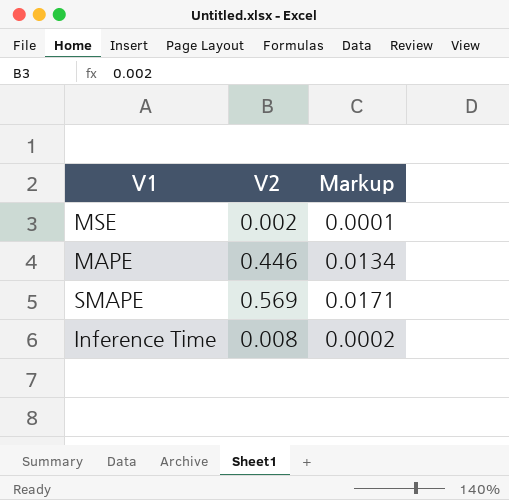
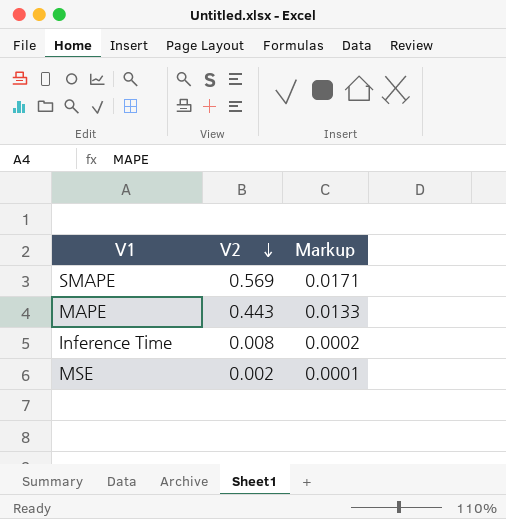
row order: none -> V2 descending
MAPE | V2: 0.446 -> 0.443
MAPE | Markup: 0.0134 -> 0.0133

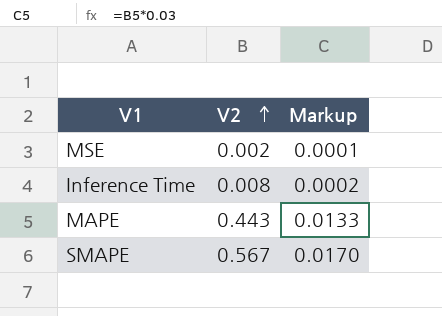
row order: V2 descending -> V2 ascending
SMAPE | V2: 0.569 -> 0.567
SMAPE | Markup: 0.0171 -> 0.0170

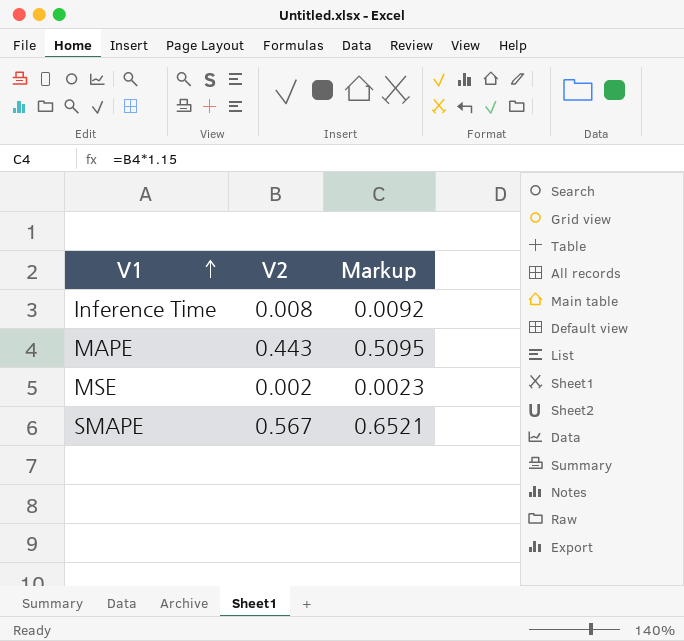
row order: V2 ascending -> V1 ascending
column Markup | formula: [V2] * 0.03 -> [V2] * 1.15

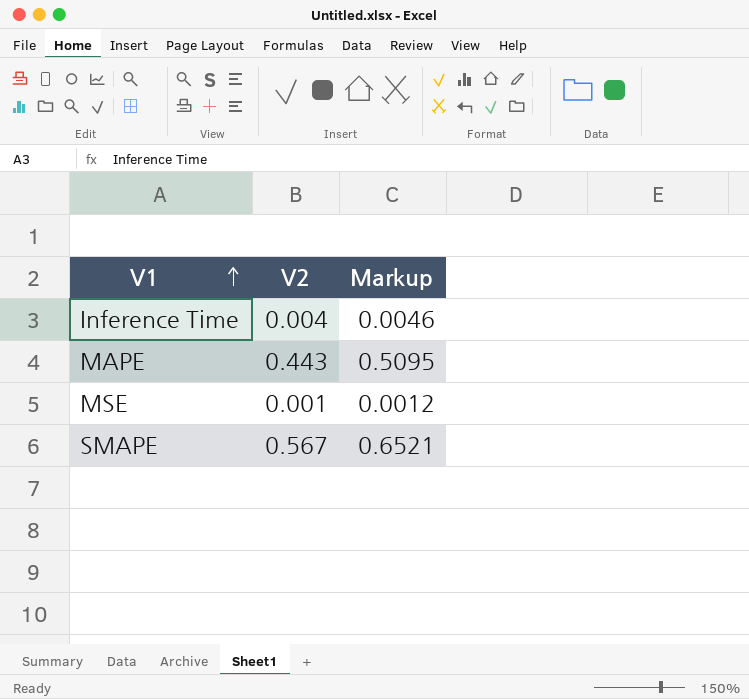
Inference Time | V2: 0.008 -> 0.004
Inference Time | Markup: 0.0092 -> 0.0046
MSE | V2: 0.002 -> 0.001
MSE | Markup: 0.0023 -> 0.0012

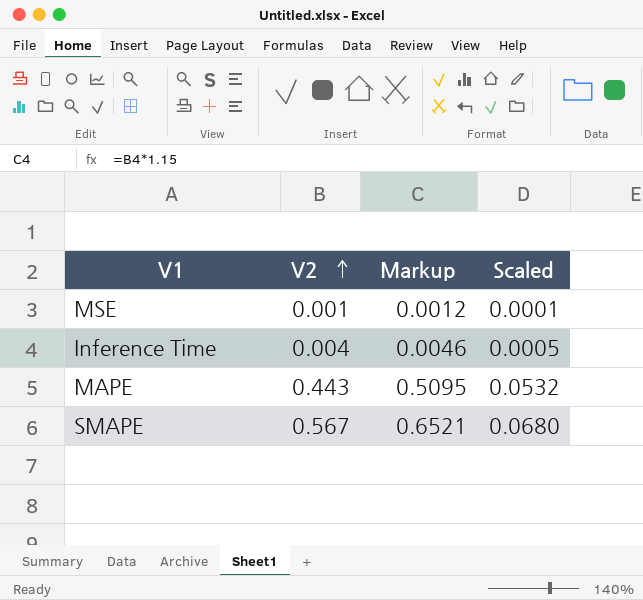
row order: V1 ascending -> V2 ascending
column Scaled | formula: none -> [V2] * 0.12

